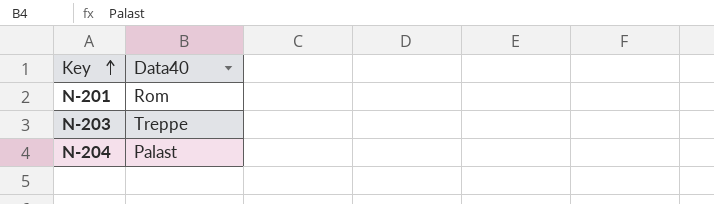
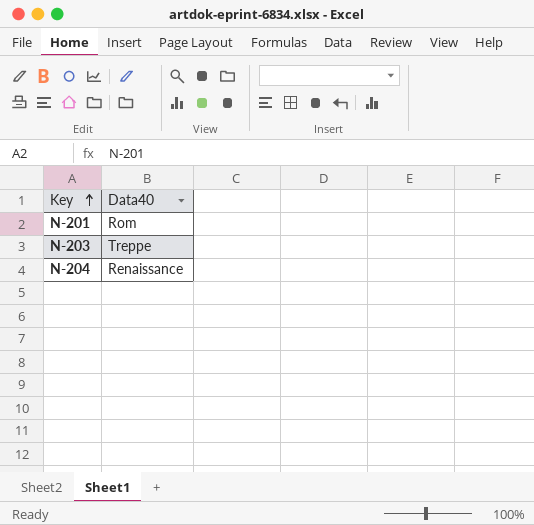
N-204 | Data40: Palast -> Renaissance

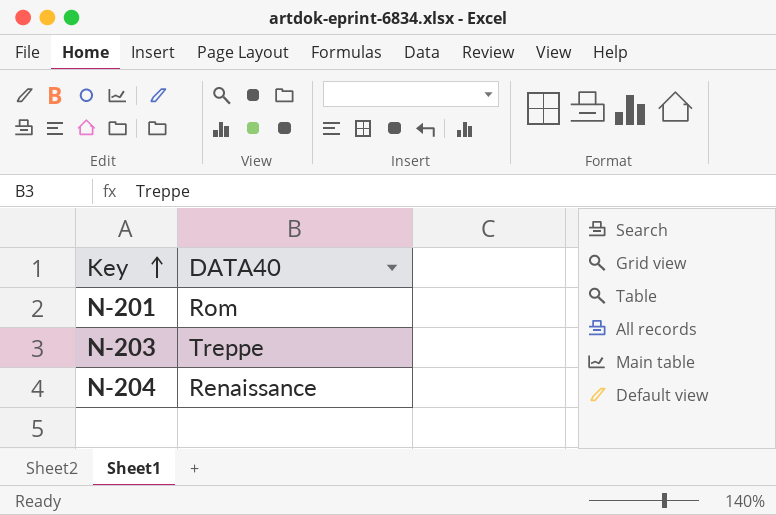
column name: Data40 -> DATA40

